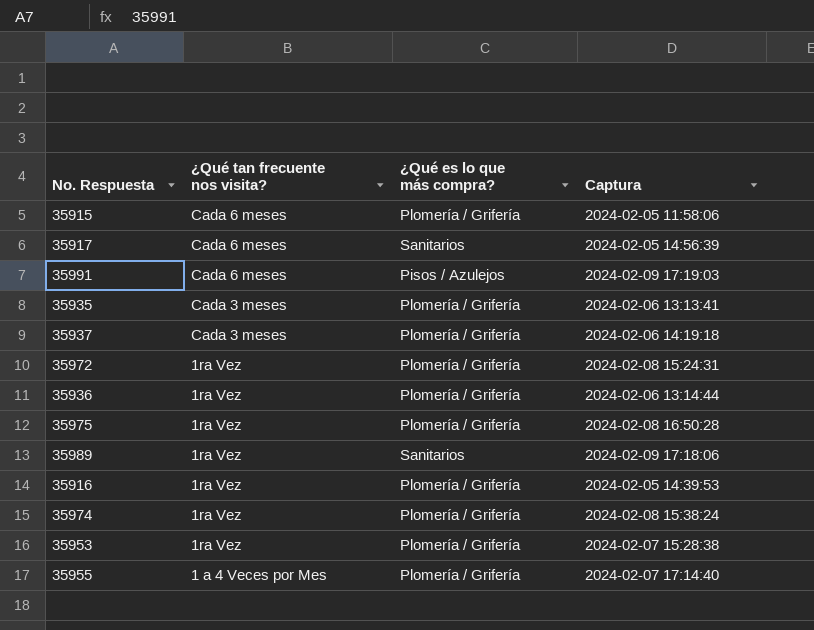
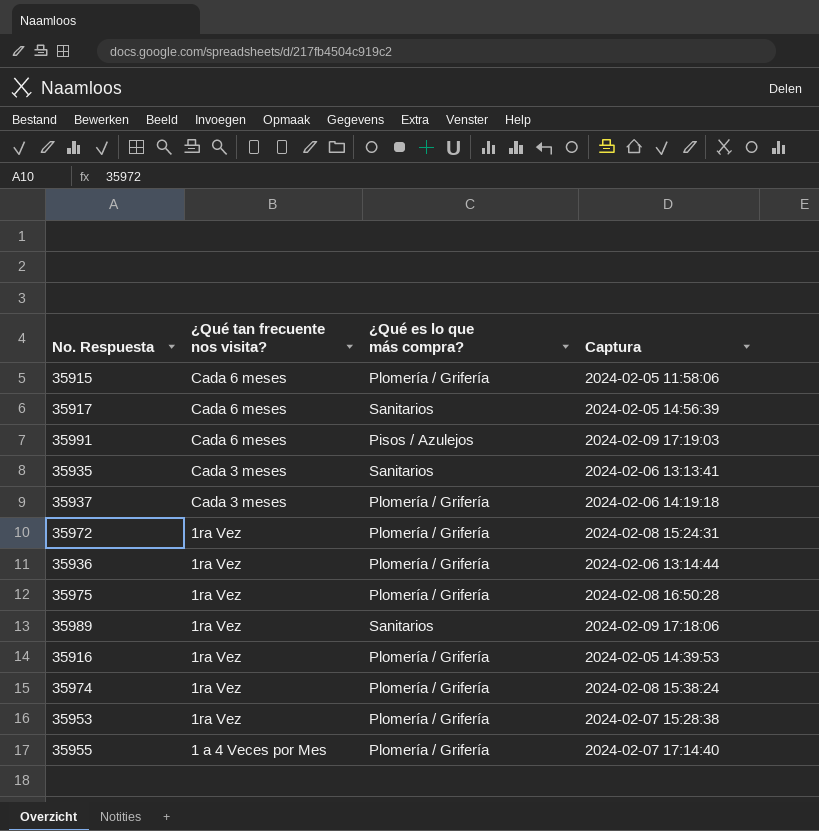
35935 | ¿Qué es lo que más compra?: Plomería / Grifería -> Sanitarios

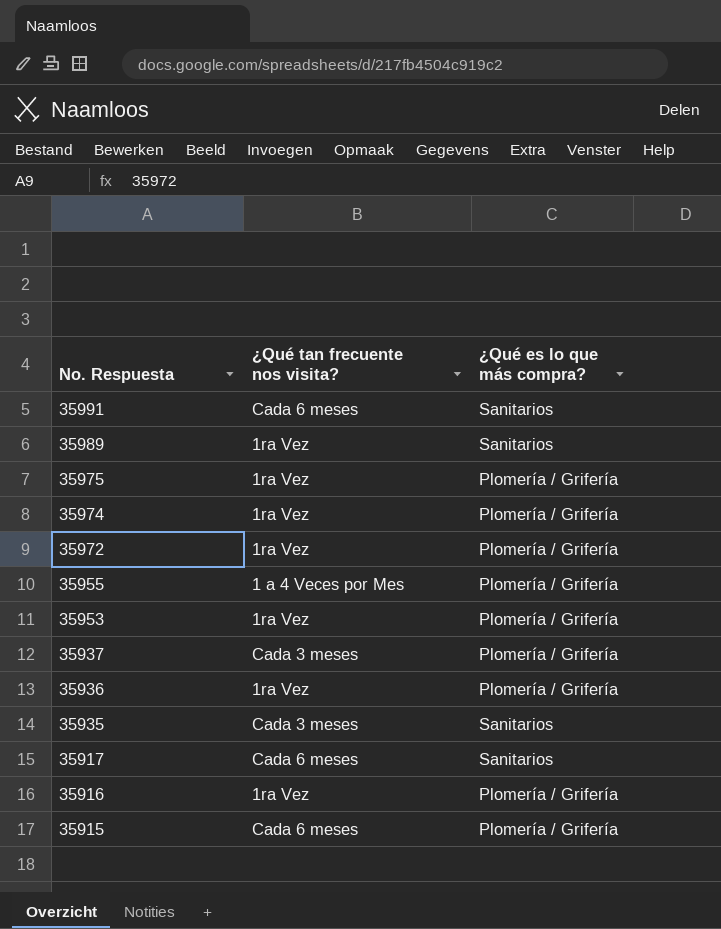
row order: ¿Qué tan frecuente nos visita? descending -> No. Respuesta descending
column Captura | position: 4 -> none
35991 | ¿Qué es lo que más compra?: Pisos / Azulejos -> Sanitarios

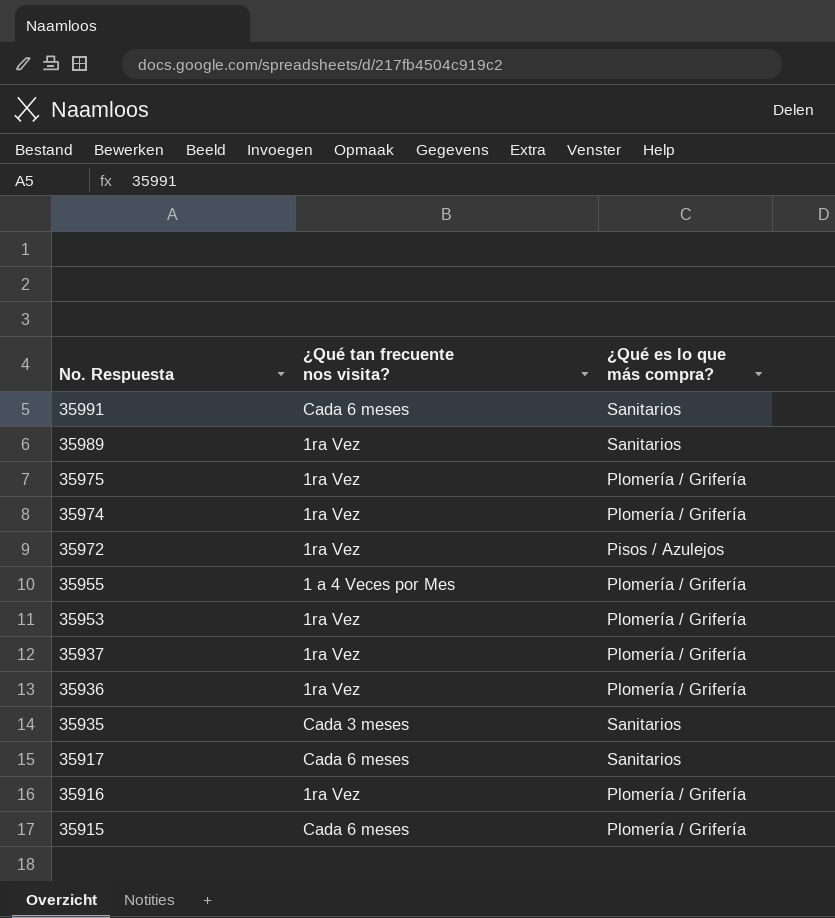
35972 | ¿Qué es lo que más compra?: Plomería / Grifería -> Pisos / Azulejos
35937 | ¿Qué tan frecuente nos visita?: Cada 3 meses -> 1ra Vez

